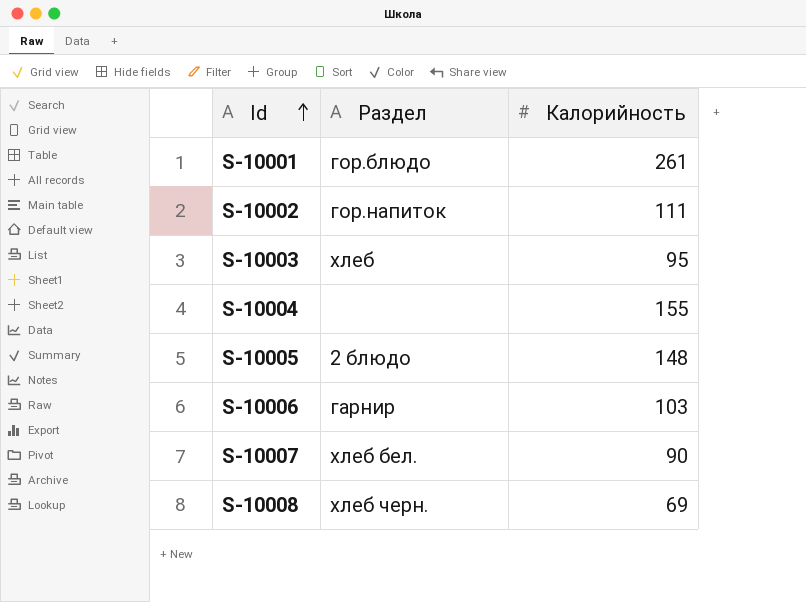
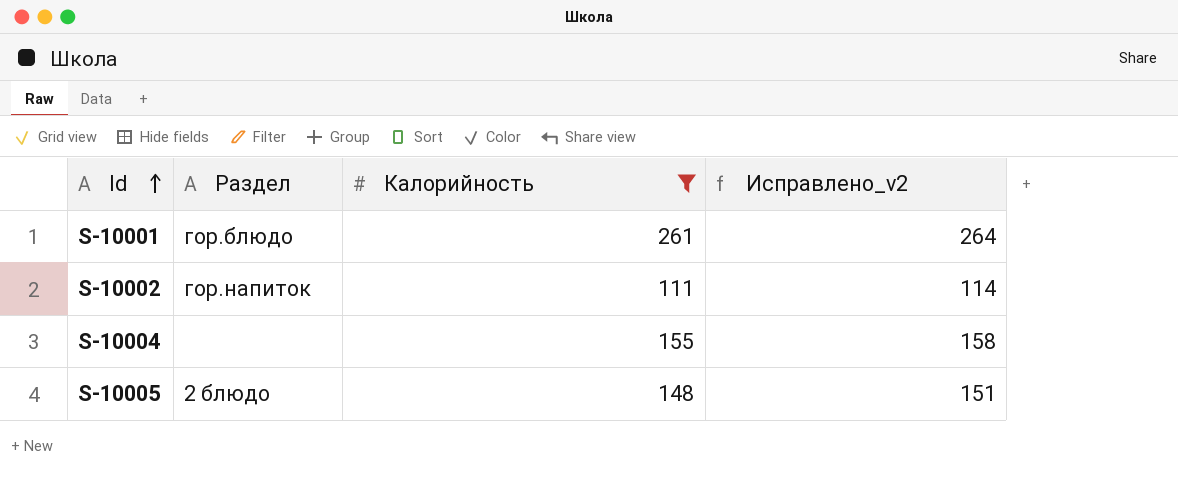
filter: none -> Калорийность >= 111
column Исправлено_v2 | formula: none -> [Калорийность] + 3

